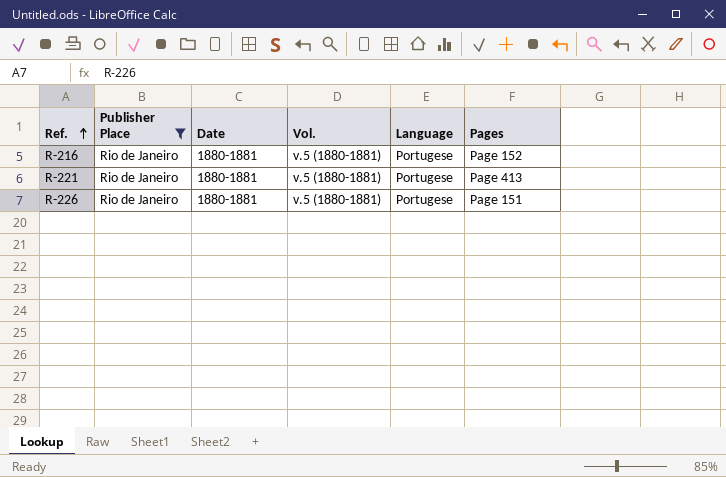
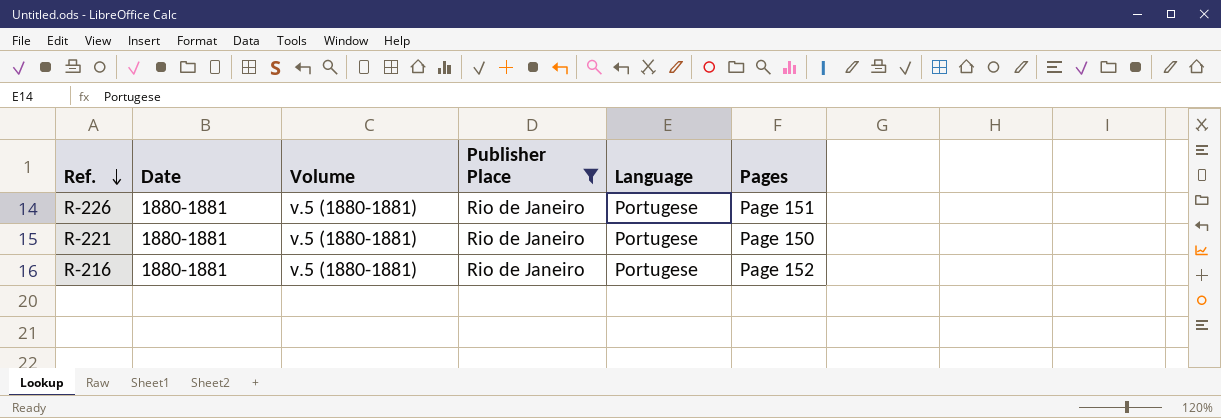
row order: Ref. ascending -> Ref. descending
column name: Vol. -> Volume
column Publisher Place | position: 2 -> 4
R-221 | Pages: Page 413 -> Page 150

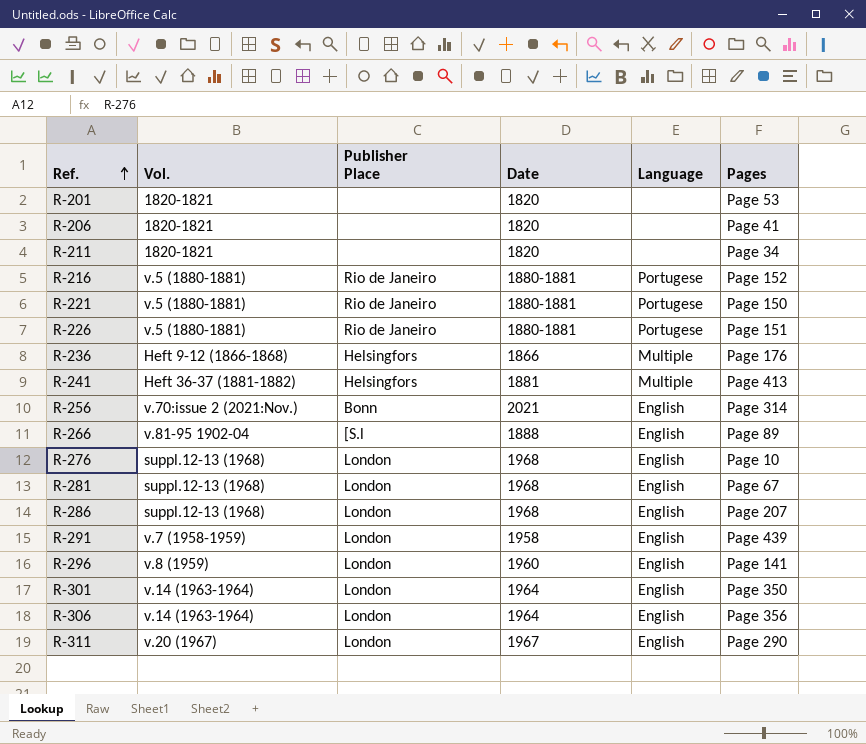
filter: Publisher Place = Rio de Janeiro -> none
row order: Ref. descending -> Ref. ascending
column name: Volume -> Vol.
column Date | position: 2 -> 4

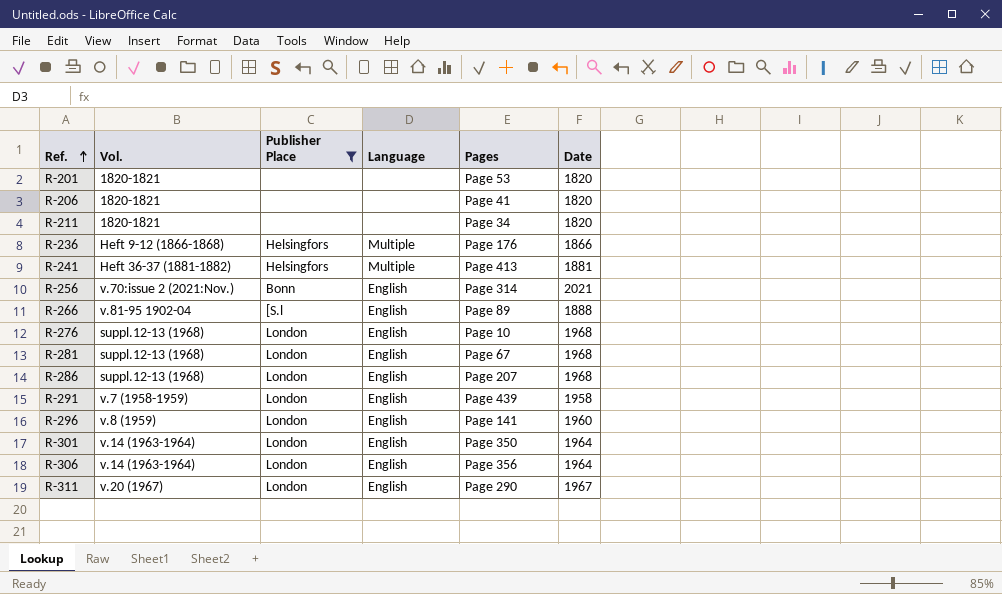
filter: none -> Publisher Place != Rio de Janeiro
column Date | position: 4 -> 6

